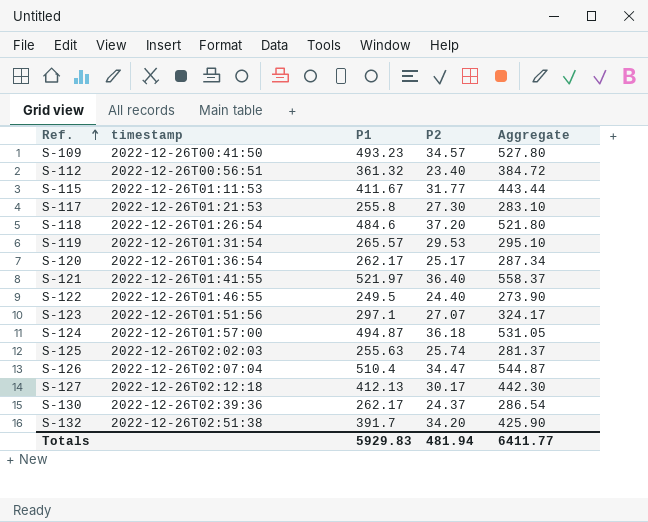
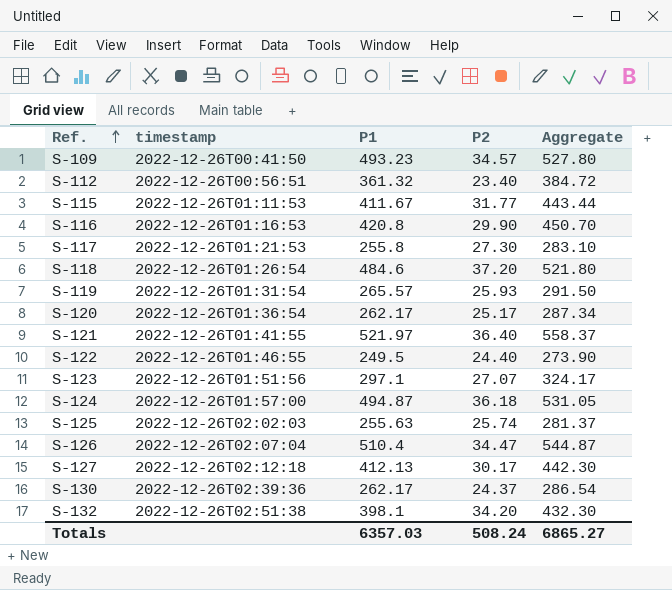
row S-116: none -> 2022-12-26T01:16:53 | 420.8 | 29.90 | 450.70
S-119 | P2: 29.53 -> 25.93
S-119 | Aggregate: 295.10 -> 291.50
S-132 | P1: 391.7 -> 398.1
S-132 | Aggregate: 425.90 -> 432.30
Totals | P1: 5929.83 -> 6357.03
Totals | P2: 481.94 -> 508.24
Totals | Aggregate: 6411.77 -> 6865.27

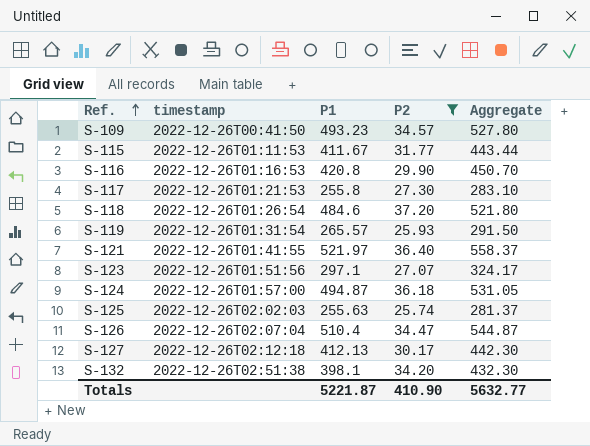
filter: none -> P2 >= 25.74
Totals | P1: 6357.03 -> 5221.87
Totals | P2: 508.24 -> 410.90
Totals | Aggregate: 6865.27 -> 5632.77

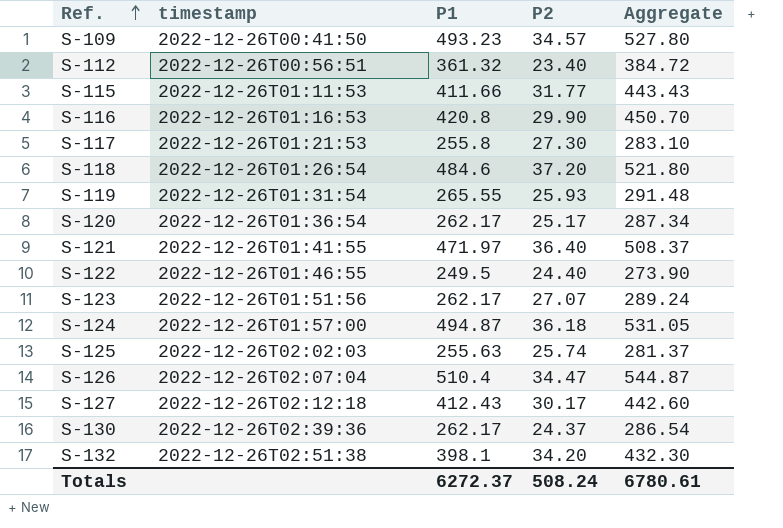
filter: P2 >= 25.74 -> none
S-115 | P1: 411.67 -> 411.66
S-115 | Aggregate: 443.44 -> 443.43
S-119 | P1: 265.57 -> 265.55
S-119 | Aggregate: 291.50 -> 291.48
S-121 | P1: 521.97 -> 471.97
S-121 | Aggregate: 558.37 -> 508.37
S-123 | P1: 297.1 -> 262.17
S-123 | Aggregate: 324.17 -> 289.24
S-127 | P1: 412.13 -> 412.43
S-127 | Aggregate: 442.30 -> 442.60
Totals | P1: 5221.87 -> 6272.37
Totals | P2: 410.90 -> 508.24
Totals | Aggregate: 5632.77 -> 6780.61

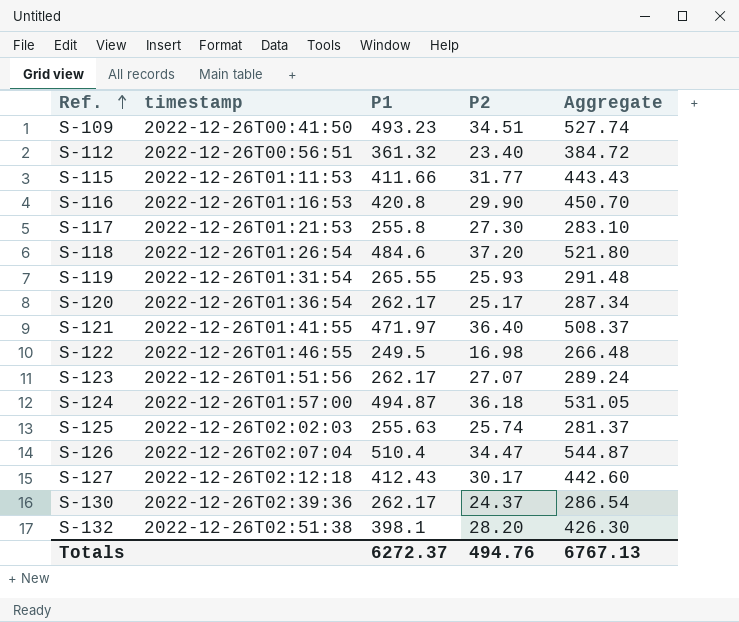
S-109 | P2: 34.57 -> 34.51
S-109 | Aggregate: 527.80 -> 527.74
S-122 | P2: 24.40 -> 16.98
S-122 | Aggregate: 273.90 -> 266.48
S-132 | P2: 34.20 -> 28.20
S-132 | Aggregate: 432.30 -> 426.30
Totals | P2: 508.24 -> 494.76
Totals | Aggregate: 6780.61 -> 6767.13

